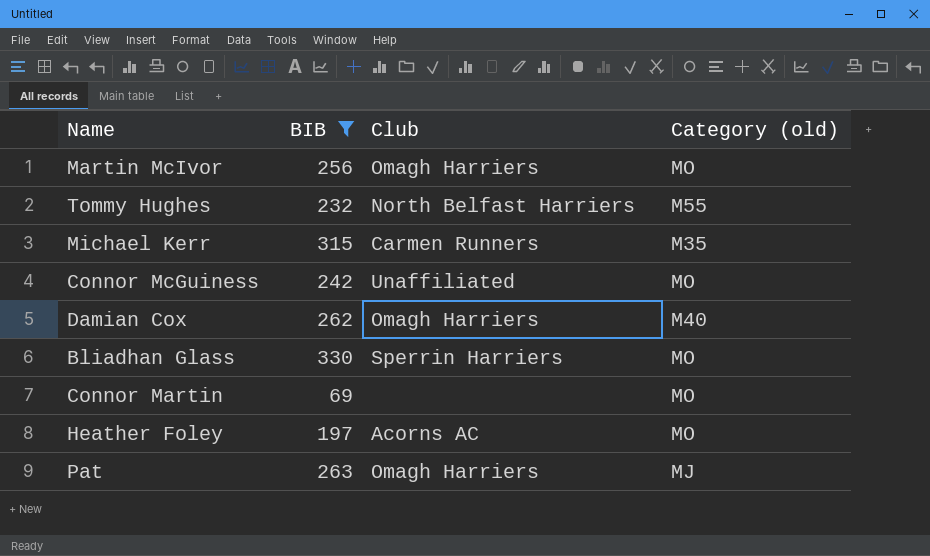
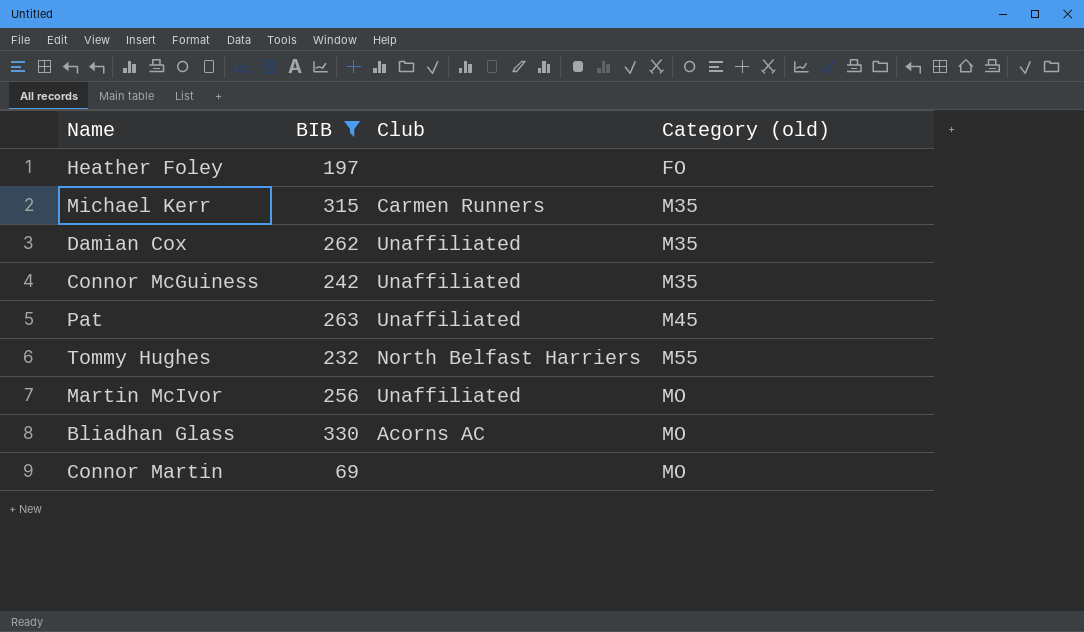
row order: none -> Category (old) ascending
Heather Foley | Club: Acorns AC -> none
Heather Foley | Category (old): MO -> FO
Damian Cox | Club: Omagh Harriers -> Unaffiliated
Damian Cox | Category (old): M40 -> M35
Connor McGuiness | Category (old): MO -> M35
Pat | Club: Omagh Harriers -> Unaffiliated
Pat | Category (old): MJ -> M45
Martin McIvor | Club: Omagh Harriers -> Unaffiliated
Bliadhan Glass | Club: Sperrin Harriers -> Acorns AC

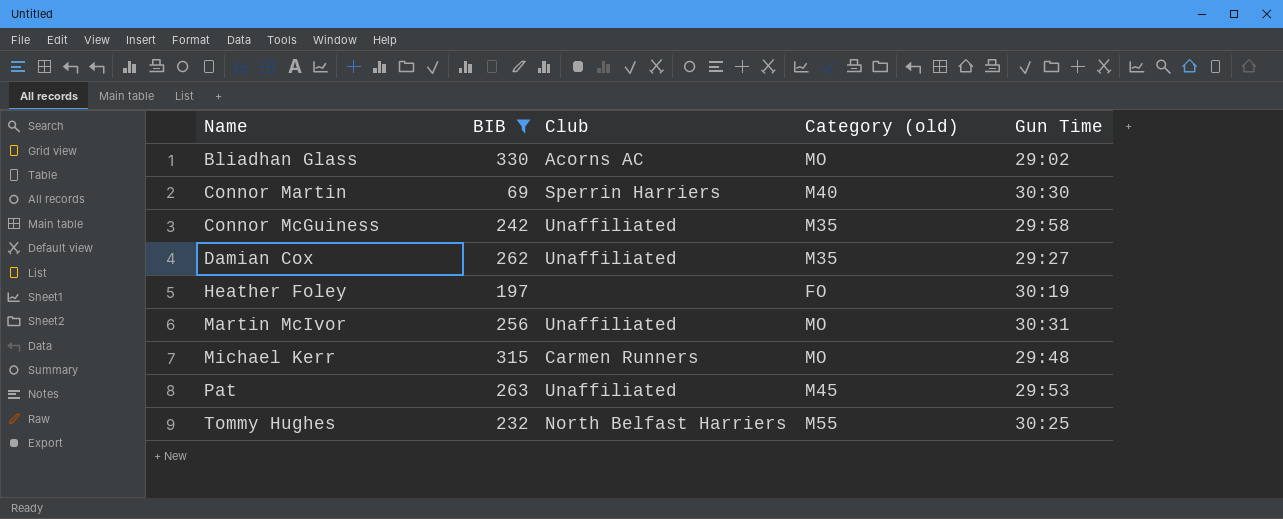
row order: Category (old) ascending -> Name ascending
column Gun Time | position: none -> 5
Connor Martin | Club: none -> Sperrin Harriers
Connor Martin | Category (old): MO -> M40
Michael Kerr | Category (old): M35 -> MO

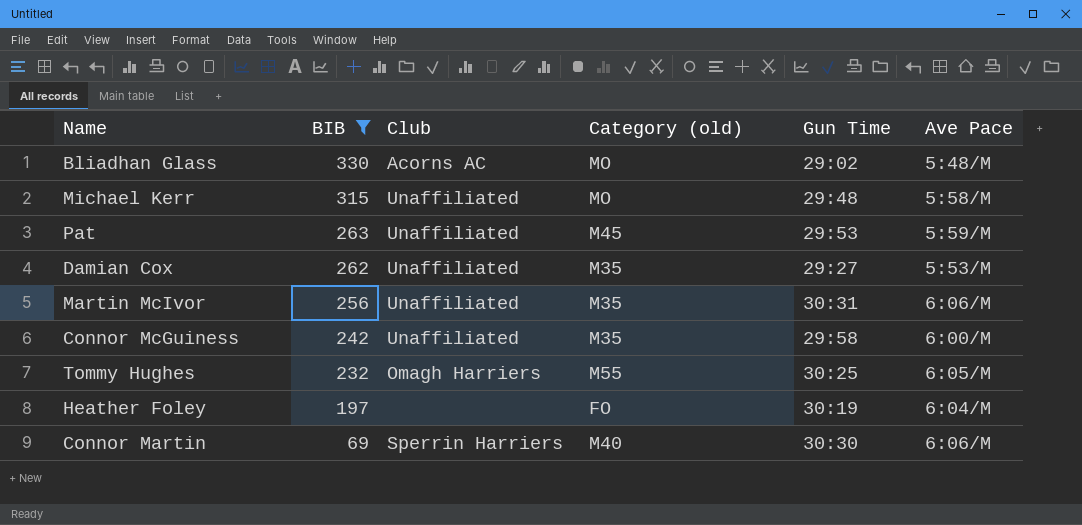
row order: Name ascending -> BIB descending
column Ave Pace | position: none -> 6
Michael Kerr | Club: Carmen Runners -> Unaffiliated
Martin McIvor | Category (old): MO -> M35
Tommy Hughes | Club: North Belfast Harriers -> Omagh Harriers

